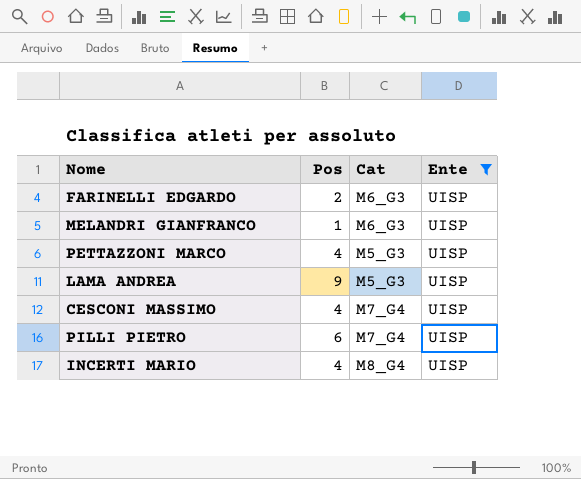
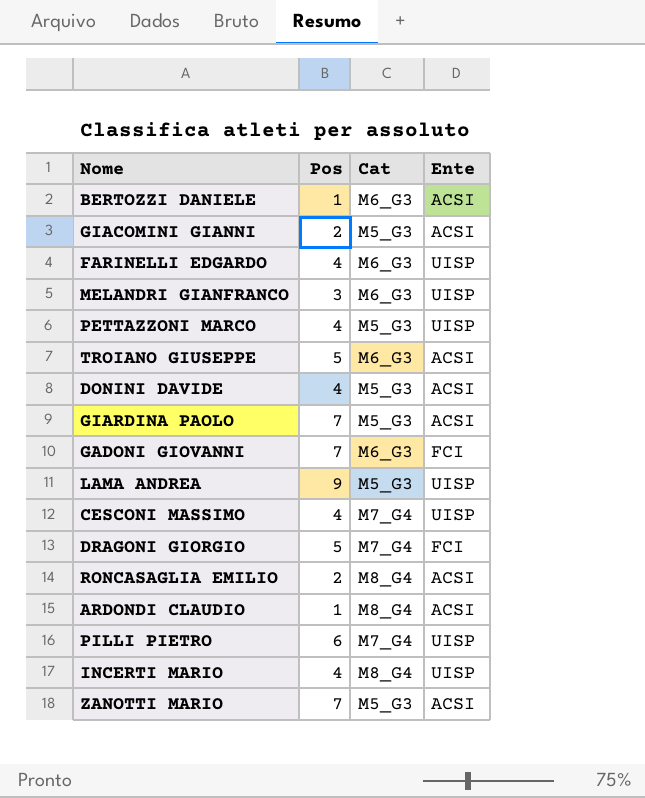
filter: Ente = UISP -> none
FARINELLI EDGARDO | Pos: 2 -> 4
MELANDRI GIANFRANCO | Pos: 1 -> 3

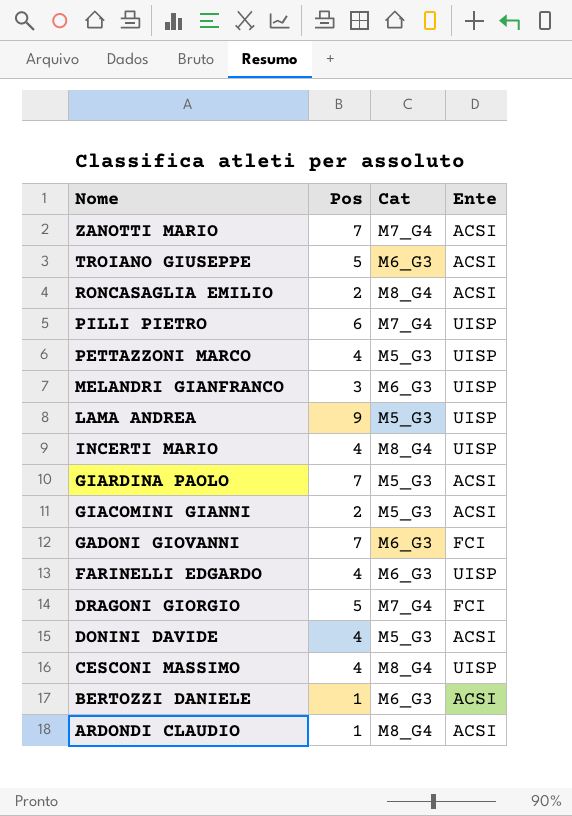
row order: none -> Nome descending
ZANOTTI MARIO | Cat: M5_G3 -> M7_G4
CESCONI MASSIMO | Cat: M7_G4 -> M8_G4

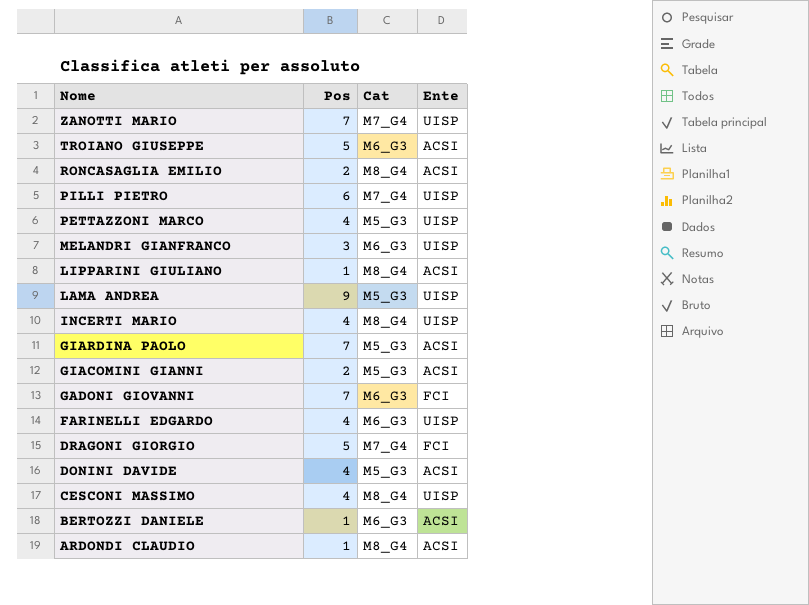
ZANOTTI MARIO | Ente: ACSI -> UISP
row LIPPARINI GIULIANO: none -> 1 | M8_G4 | ACSI

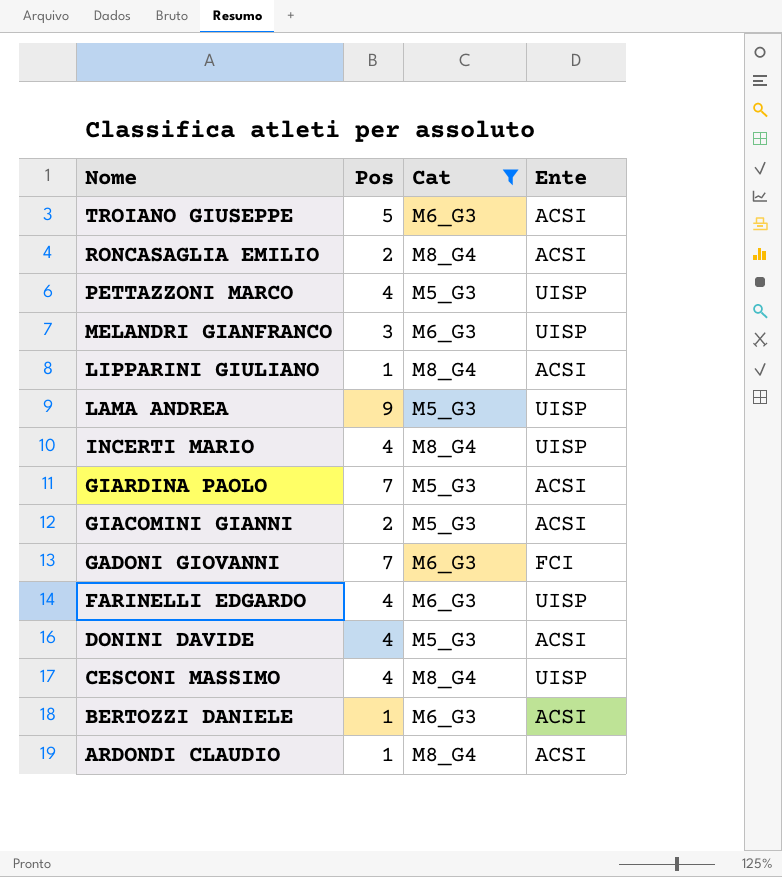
filter: none -> Cat != M7_G4

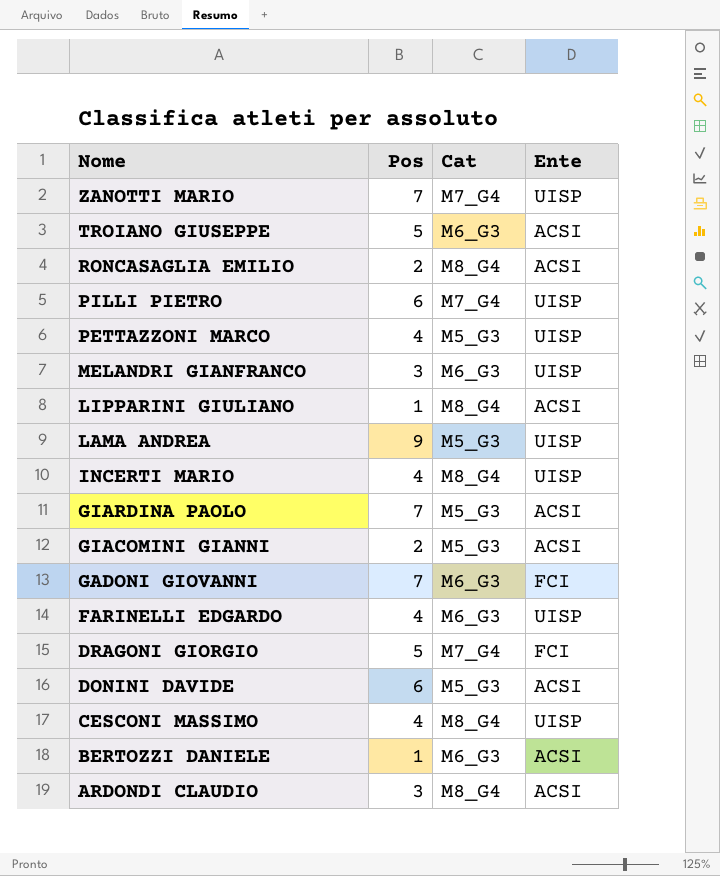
filter: Cat != M7_G4 -> none
DONINI DAVIDE | Pos: 4 -> 6
ARDONDI CLAUDIO | Pos: 1 -> 3

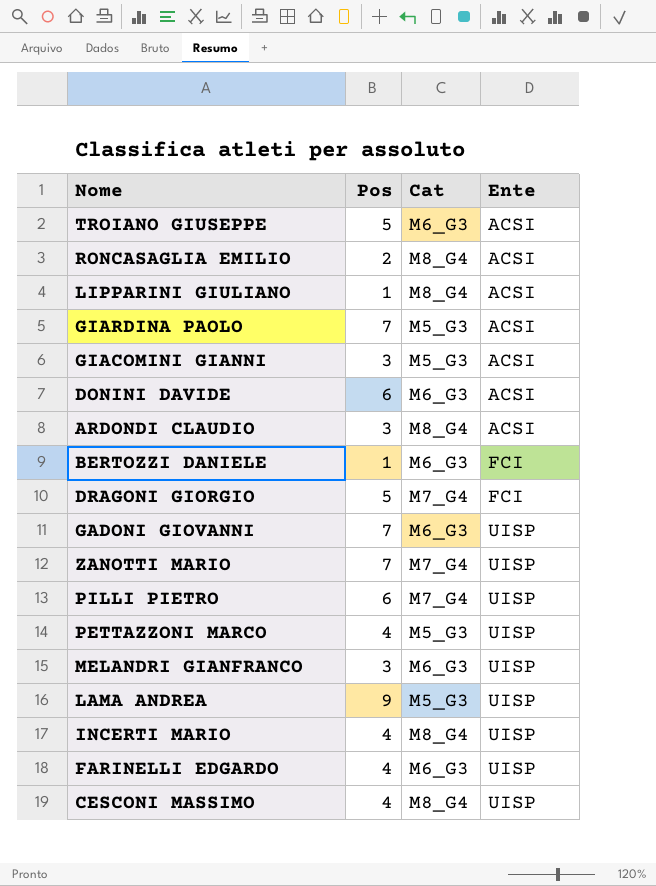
row order: Nome descending -> Ente ascending
GIACOMINI GIANNI | Pos: 2 -> 3
DONINI DAVIDE | Cat: M5_G3 -> M6_G3
BERTOZZI DANIELE | Ente: ACSI -> FCI
GADONI GIOVANNI | Ente: FCI -> UISP

